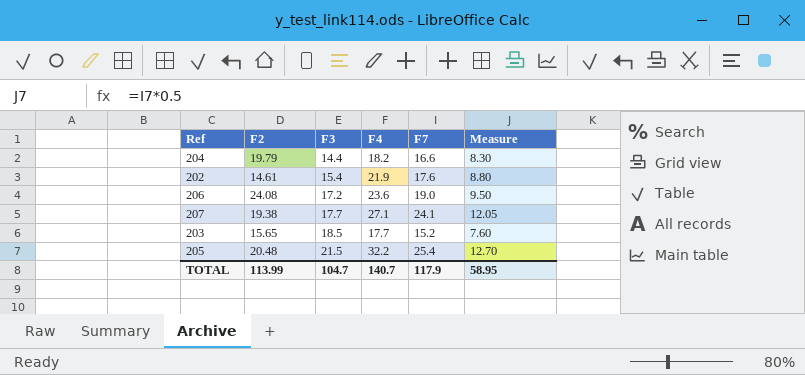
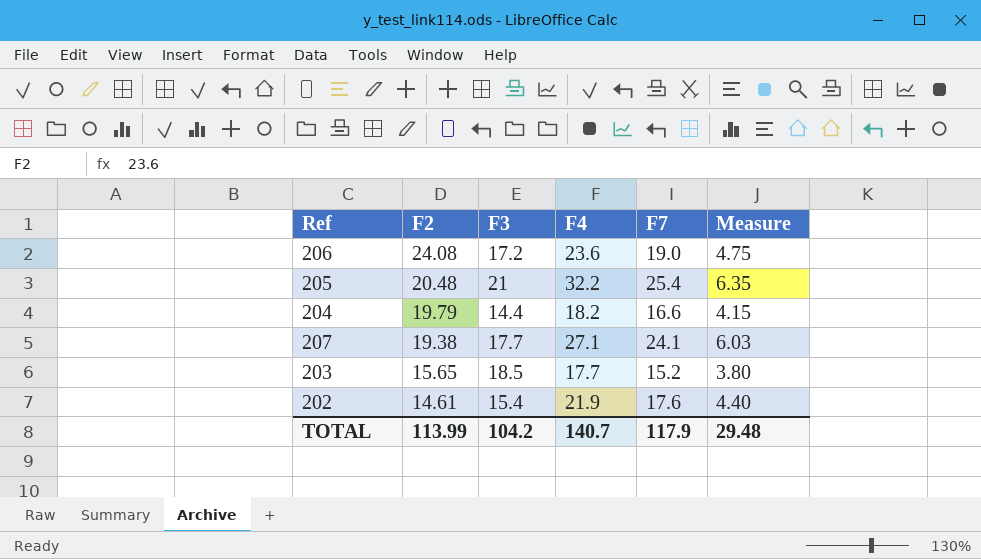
row order: F3 ascending -> F2 descending
column Measure | formula: [F7] * 0.5 -> [F7] * 0.25
205 | F3: 21.5 -> 21
TOTAL | F3: 104.7 -> 104.2
TOTAL | Measure: 58.95 -> 29.48

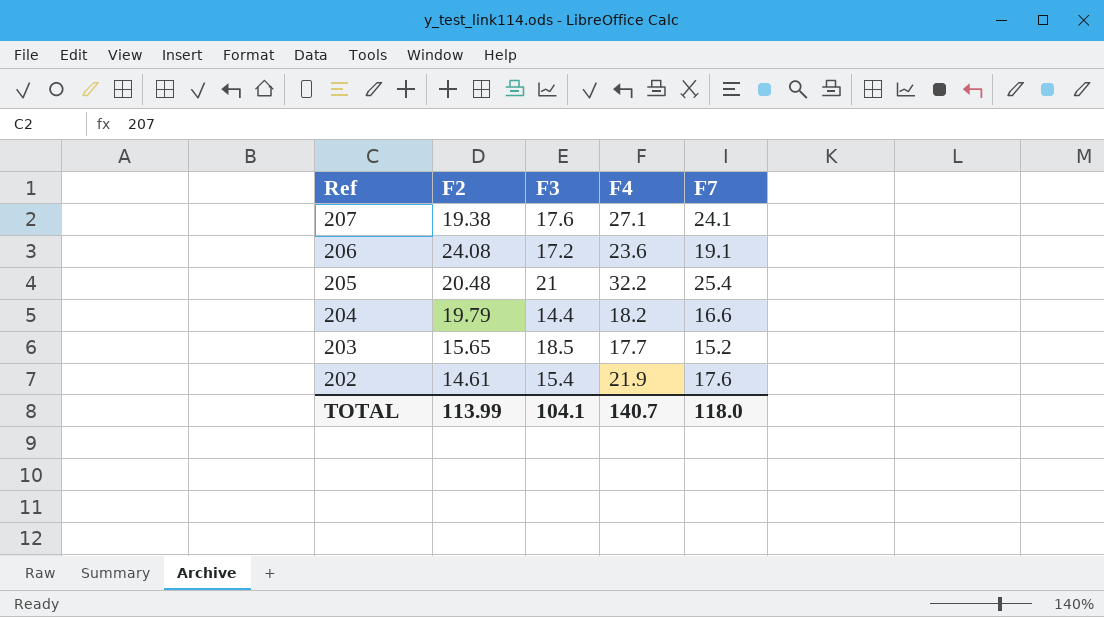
row order: F2 descending -> Ref descending
column Measure | formula: [F7] * 0.25 -> none
207 | F3: 17.7 -> 17.6
206 | F7: 19.0 -> 19.1
TOTAL | F3: 104.2 -> 104.1
TOTAL | F7: 117.9 -> 118.0

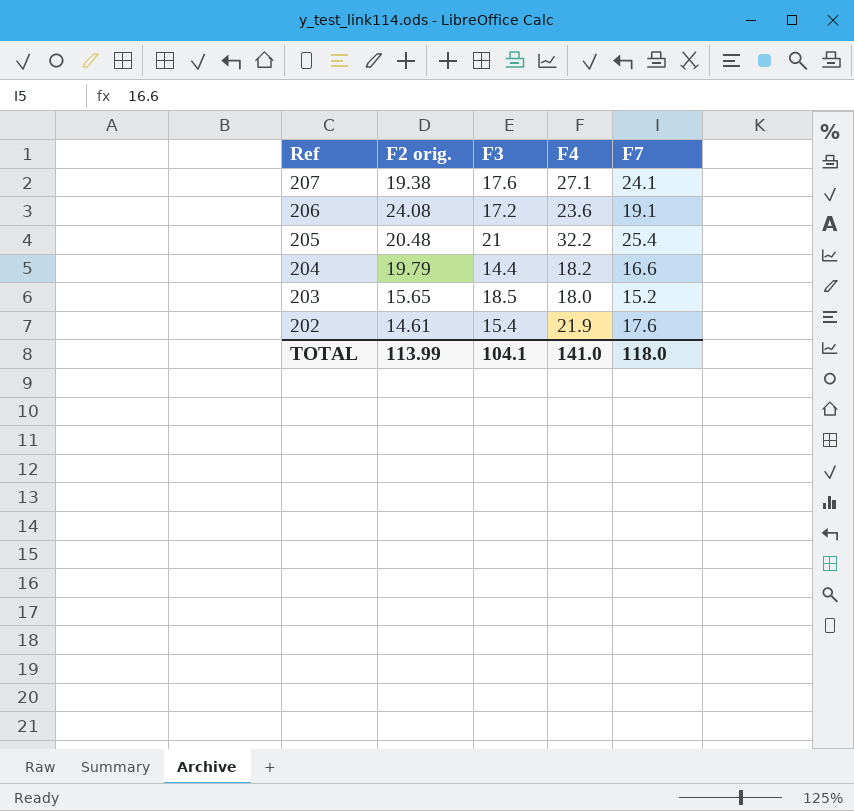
column name: F2 -> F2 orig.
203 | F4: 17.7 -> 18.0
TOTAL | F4: 140.7 -> 141.0

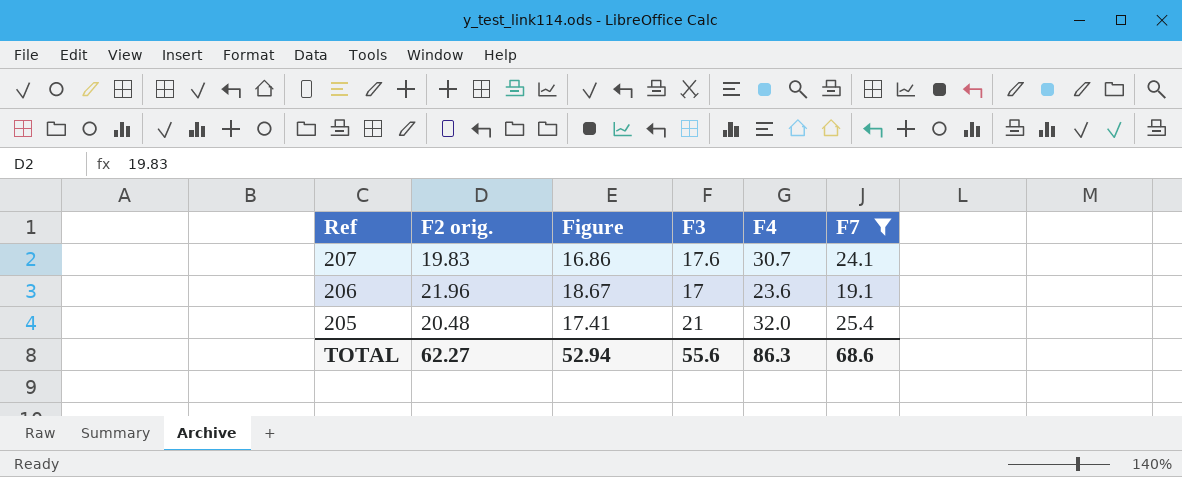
filter: none -> F7 >= 19.1
column Figure | formula: none -> [F2 orig.] * 0.85
207 | F2 orig.: 19.38 -> 19.83
207 | F4: 27.1 -> 30.7
206 | F2 orig.: 24.08 -> 21.96
206 | F3: 17.2 -> 17
205 | F4: 32.2 -> 32.0
TOTAL | F2 orig.: 113.99 -> 62.27
TOTAL | F3: 104.1 -> 55.6
TOTAL | F4: 141.0 -> 86.3
TOTAL | F7: 118.0 -> 68.6

